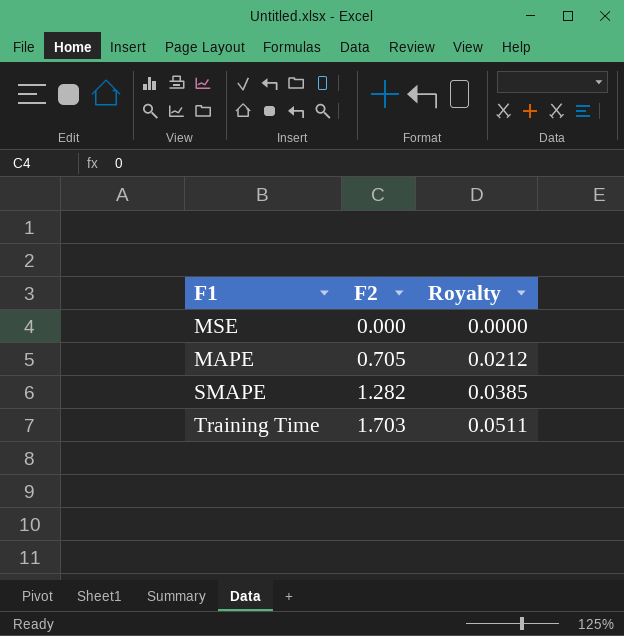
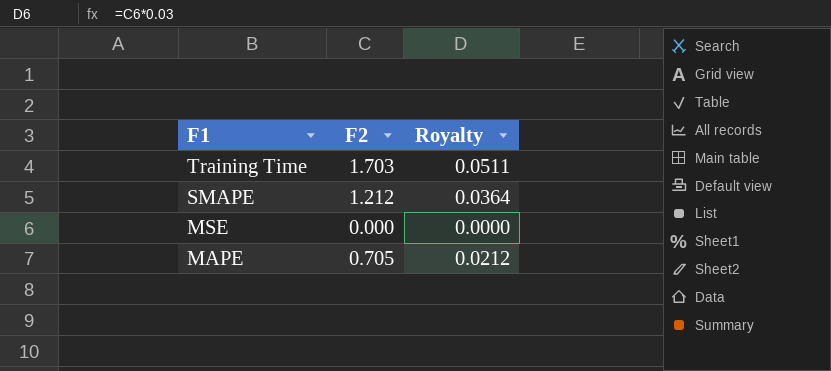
row order: F2 ascending -> F1 descending
SMAPE | F2: 1.282 -> 1.212
SMAPE | Royalty: 0.0385 -> 0.0364

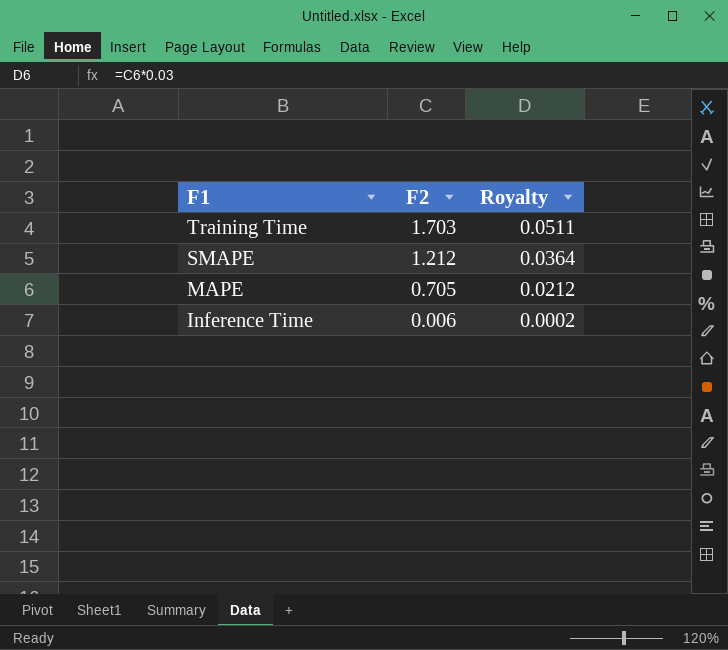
row MSE: 0.000 | 0.0000 -> none
row Inference Time: none -> 0.006 | 0.0002

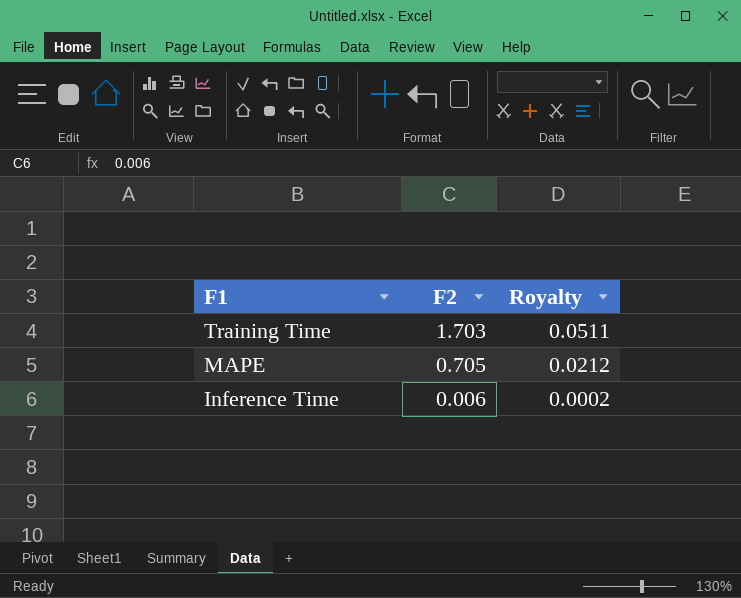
row SMAPE: 1.212 | 0.0364 -> none

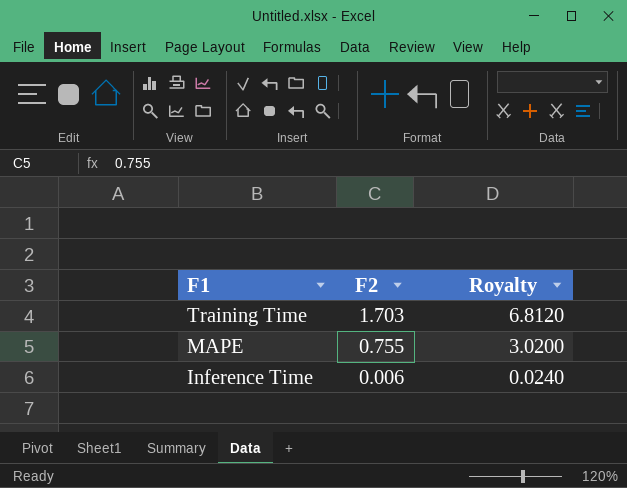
column Royalty | formula: [F2] * 0.03 -> [F2] * 4
MAPE | F2: 0.705 -> 0.755

